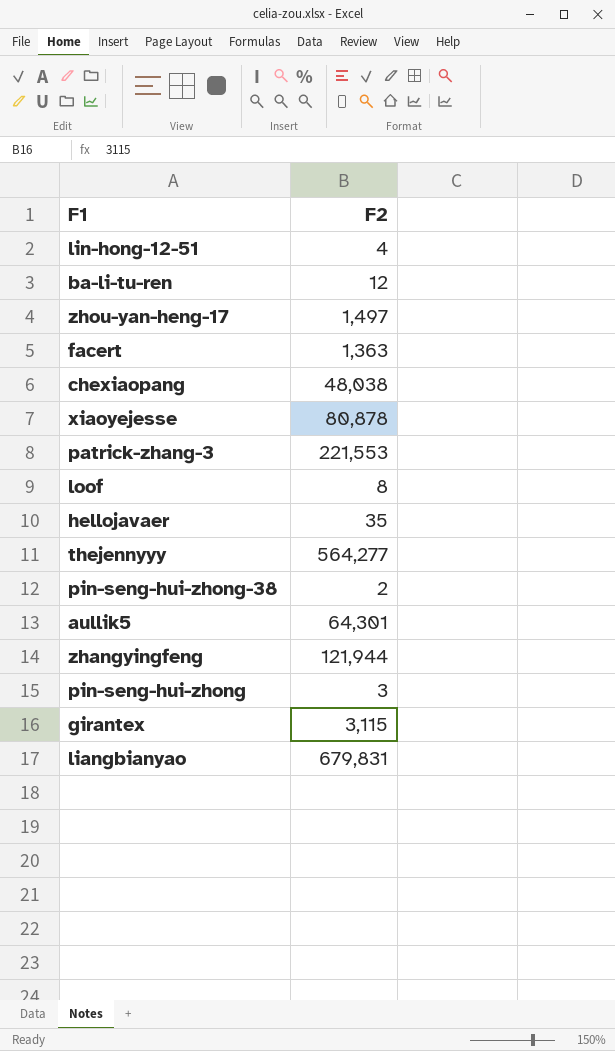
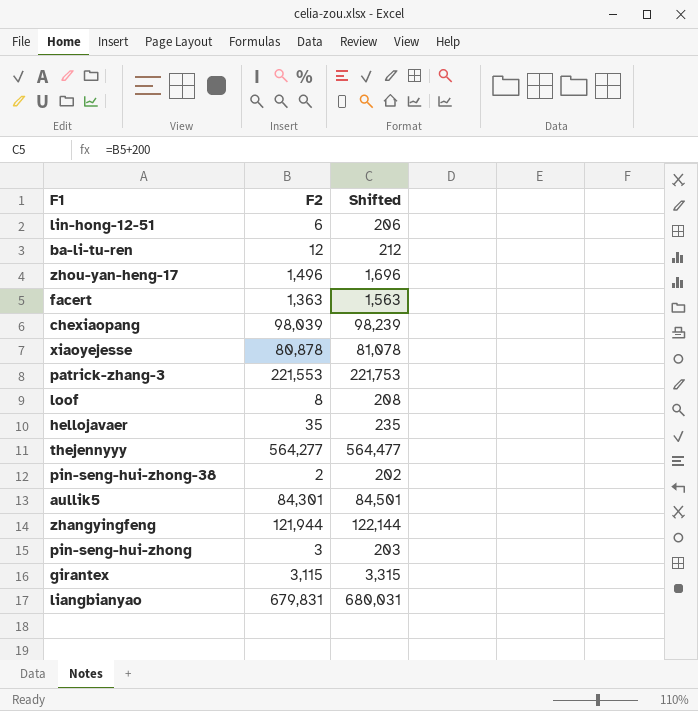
column Shifted | formula: none -> [F2] + 200
lin-hong-12-51 | F2: 4 -> 6
zhou-yan-heng-17 | F2: 1,497 -> 1,496
chexiaopang | F2: 48,038 -> 98,039
aullik5 | F2: 64,301 -> 84,301

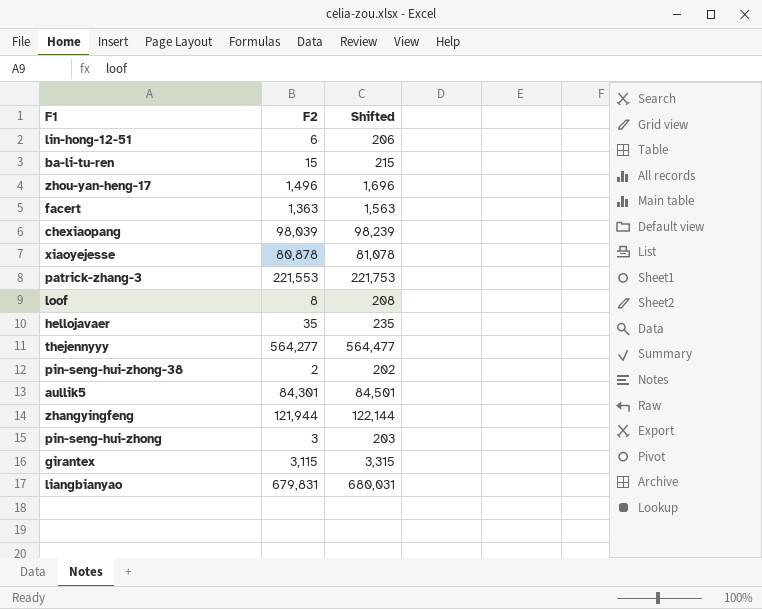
ba-li-tu-ren | F2: 12 -> 15
ba-li-tu-ren | Shifted: 212 -> 215

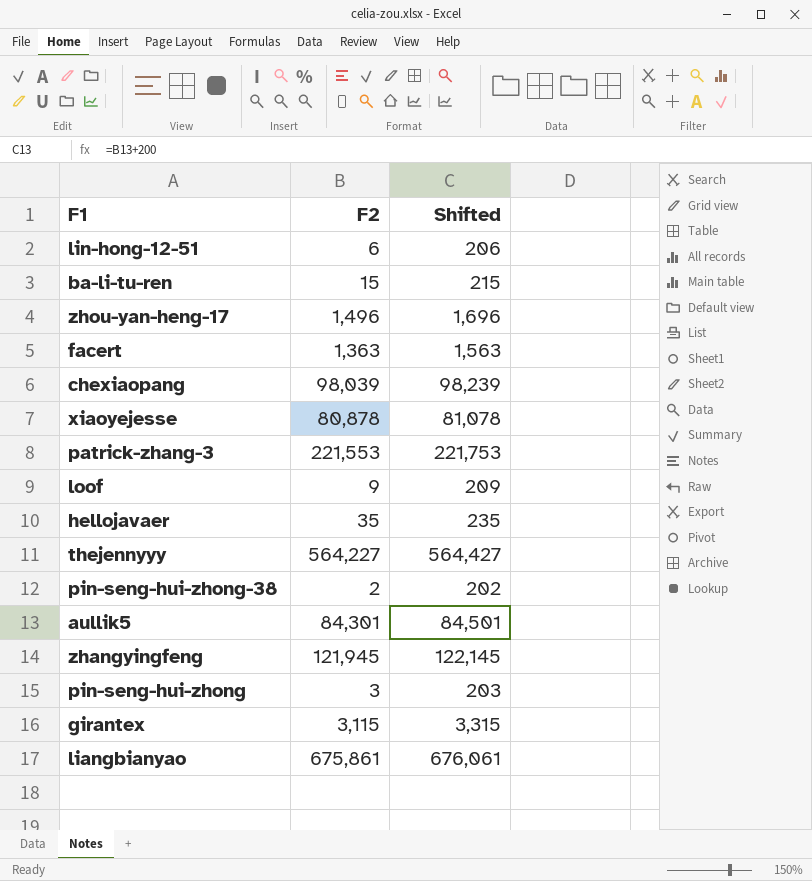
loof | F2: 8 -> 9
loof | Shifted: 208 -> 209
thejennyyy | F2: 564,277 -> 564,227
thejennyyy | Shifted: 564,477 -> 564,427
zhangyingfeng | F2: 121,944 -> 121,945
zhangyingfeng | Shifted: 122,144 -> 122,145
liangbianyao | F2: 679,831 -> 675,861
liangbianyao | Shifted: 680,031 -> 676,061

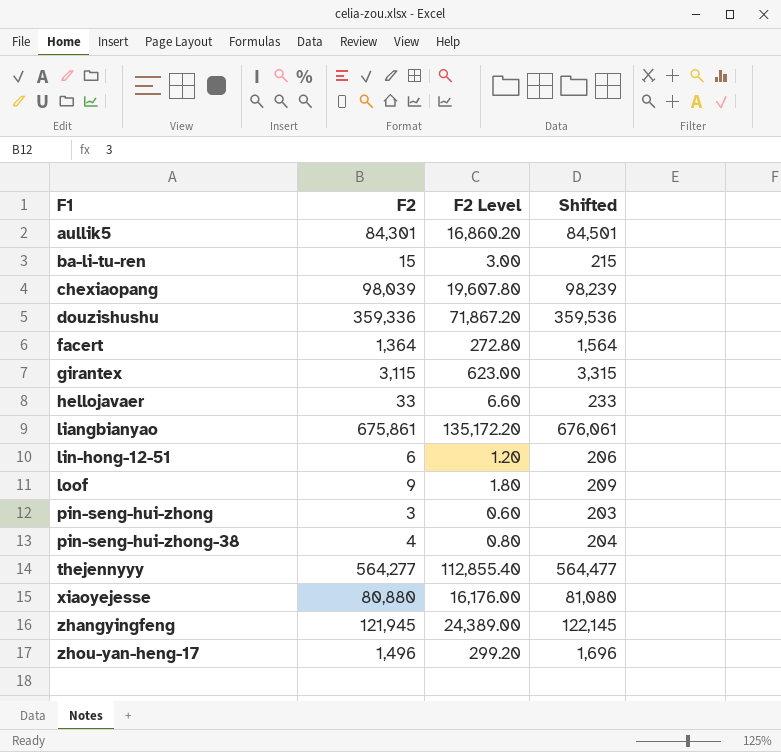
row order: none -> F1 ascending
column F2 Level | formula: none -> [F2] * 0.2
row patrick-zhang-3: 221,553 | 221,753 -> none
row douzishushu: none -> 359,336 | 71,867.20 | 359,536
facert | F2: 1,363 -> 1,364
facert | Shifted: 1,563 -> 1,564
hellojavaer | F2: 35 -> 33
hellojavaer | Shifted: 235 -> 233
pin-seng-hui-zhong-38 | F2: 2 -> 4
pin-seng-hui-zhong-38 | Shifted: 202 -> 204
thejennyyy | F2: 564,227 -> 564,277
thejennyyy | Shifted: 564,427 -> 564,477
xiaoyejesse | F2: 80,878 -> 80,880
xiaoyejesse | Shifted: 81,078 -> 81,080

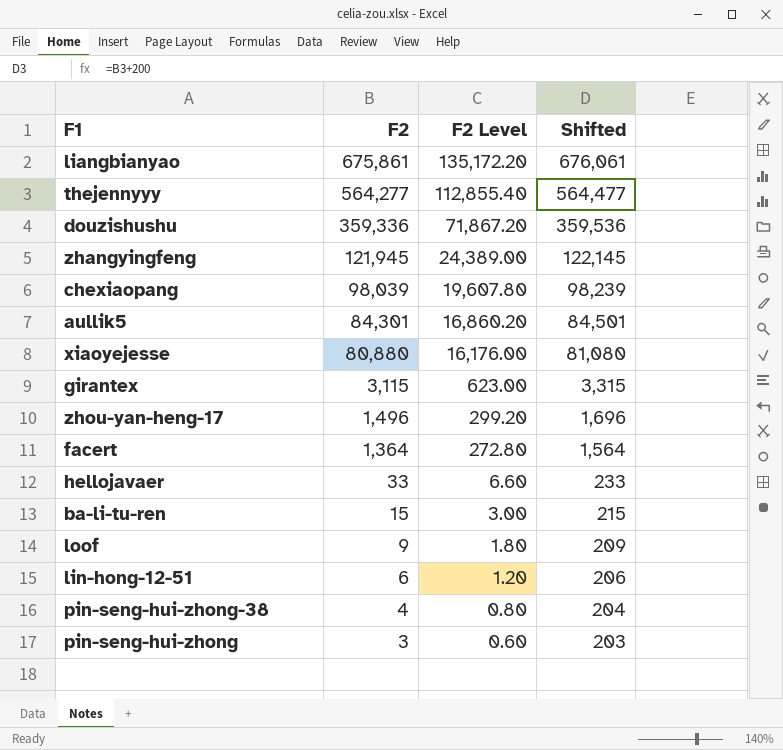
row order: F1 ascending -> F2 descending

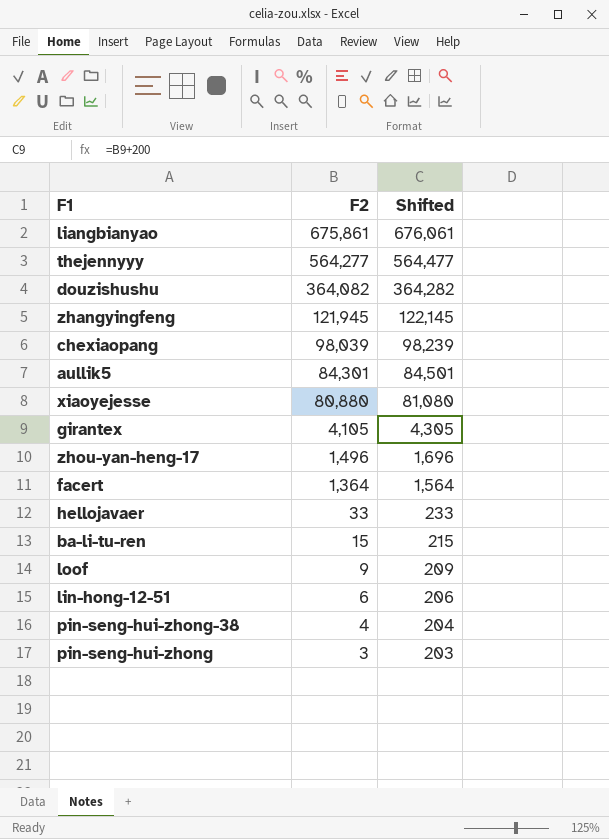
column F2 Level | formula: [F2] * 0.2 -> none
douzishushu | F2: 359,336 -> 364,082
douzishushu | Shifted: 359,536 -> 364,282
girantex | F2: 3,115 -> 4,105
girantex | Shifted: 3,315 -> 4,305

